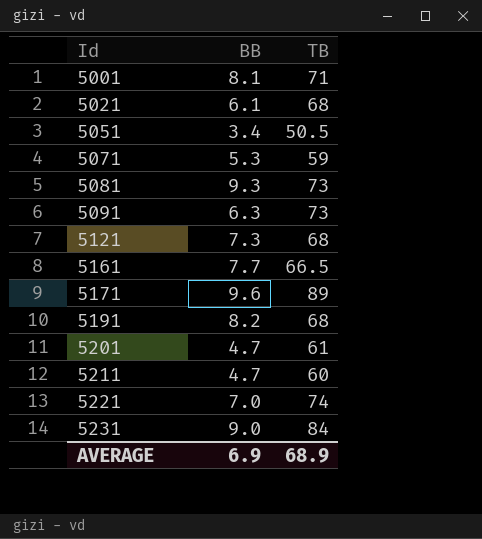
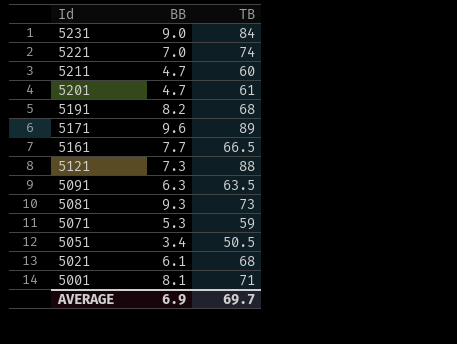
row order: Id ascending -> Id descending
5121 | TB: 68 -> 88
5091 | TB: 73 -> 63.5
AVERAGE | TB: 68.9 -> 69.7

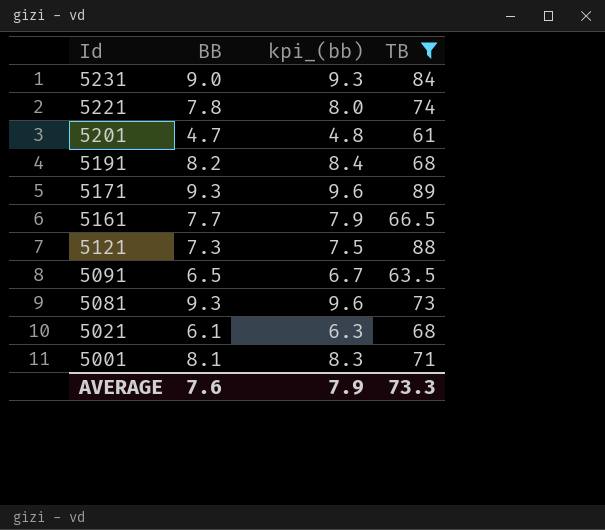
filter: none -> TB >= 61
column kpi_(bb) | formula: none -> [BB] * 1.03
5221 | BB: 7.0 -> 7.8
5171 | BB: 9.6 -> 9.3
5091 | BB: 6.3 -> 6.5
AVERAGE | BB: 6.9 -> 7.6
AVERAGE | TB: 69.7 -> 73.3

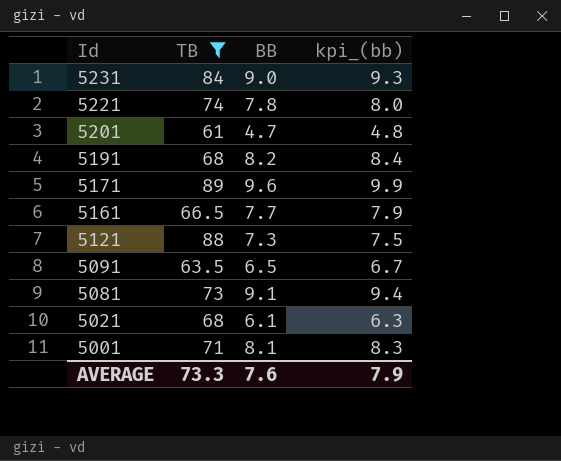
column TB | position: 4 -> 2
5171 | BB: 9.3 -> 9.6
5171 | kpi_(bb): 9.6 -> 9.9
5081 | BB: 9.3 -> 9.1
5081 | kpi_(bb): 9.6 -> 9.4

